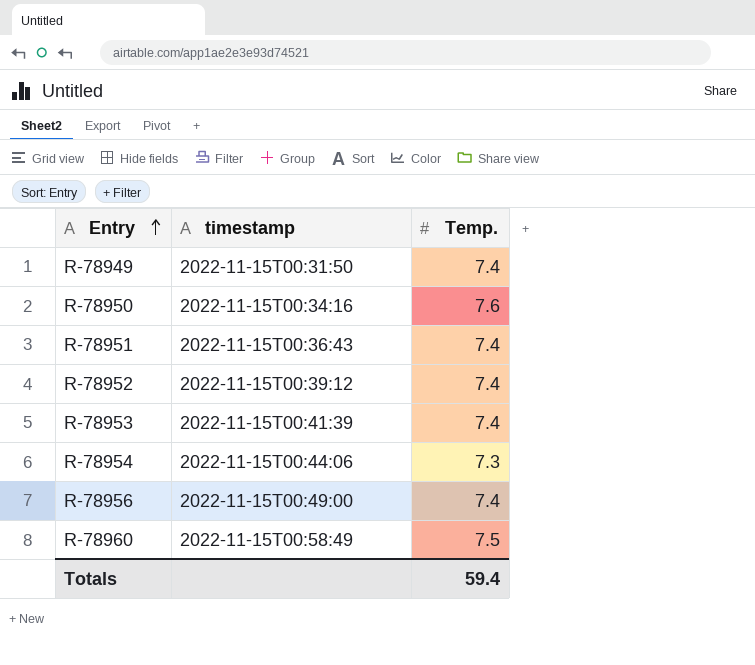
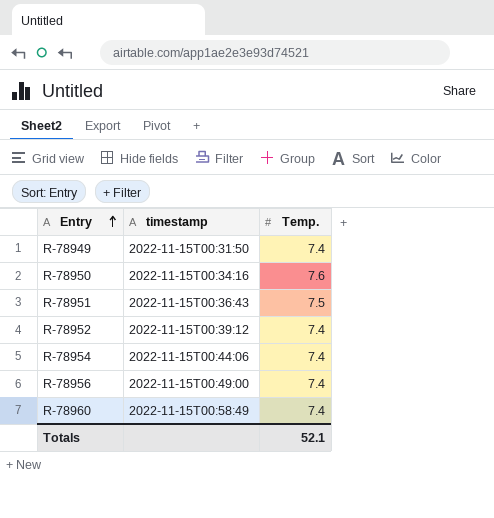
row R-78953: 2022-11-15T00:41:39 | 7.4 -> none
R-78951 | Temp.: 7.4 -> 7.5
R-78954 | Temp.: 7.3 -> 7.4
R-78960 | Temp.: 7.5 -> 7.4
Totals | Temp.: 59.4 -> 52.1

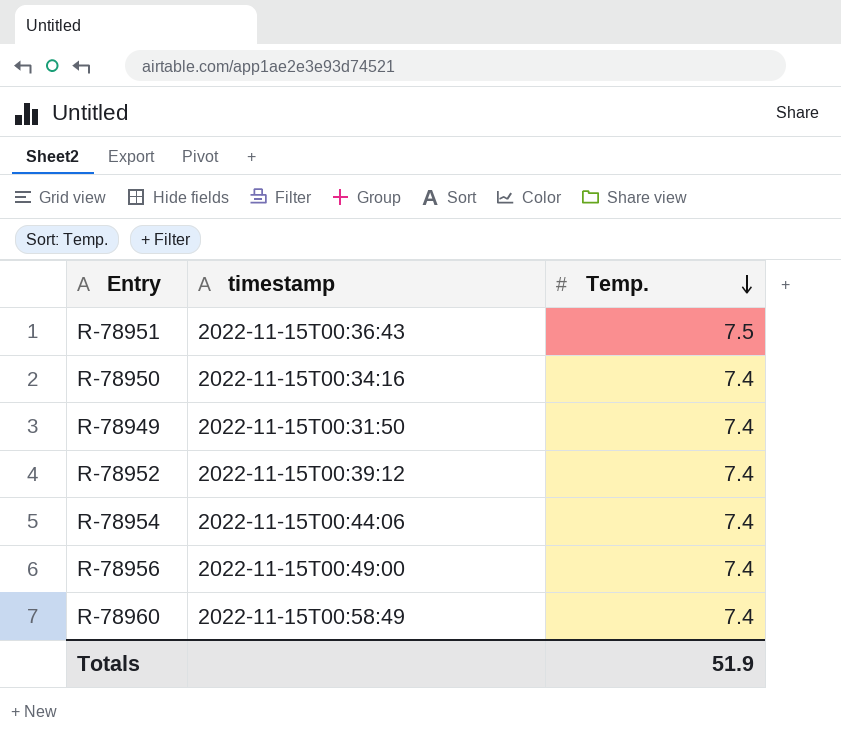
row order: Entry ascending -> Temp. descending
R-78950 | Temp.: 7.6 -> 7.4
Totals | Temp.: 52.1 -> 51.9

